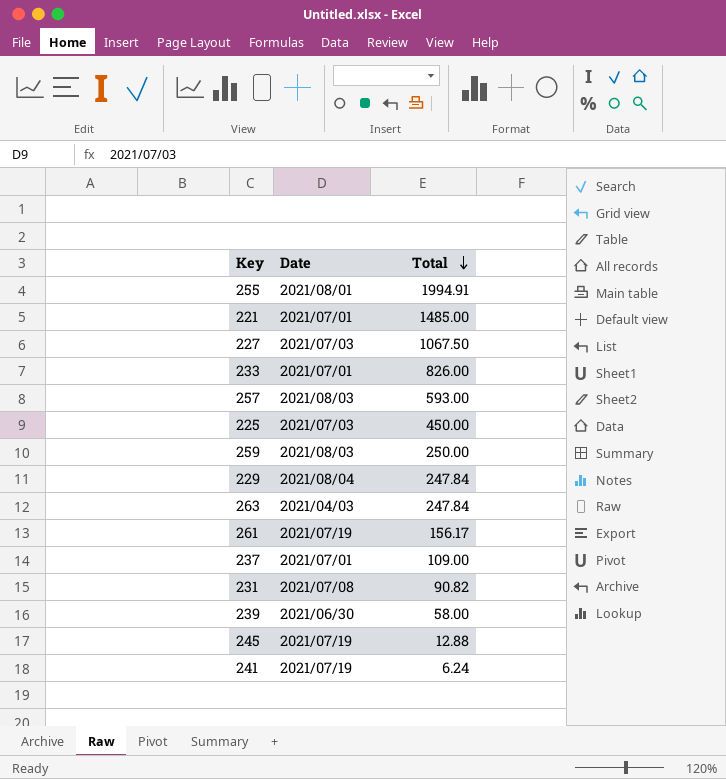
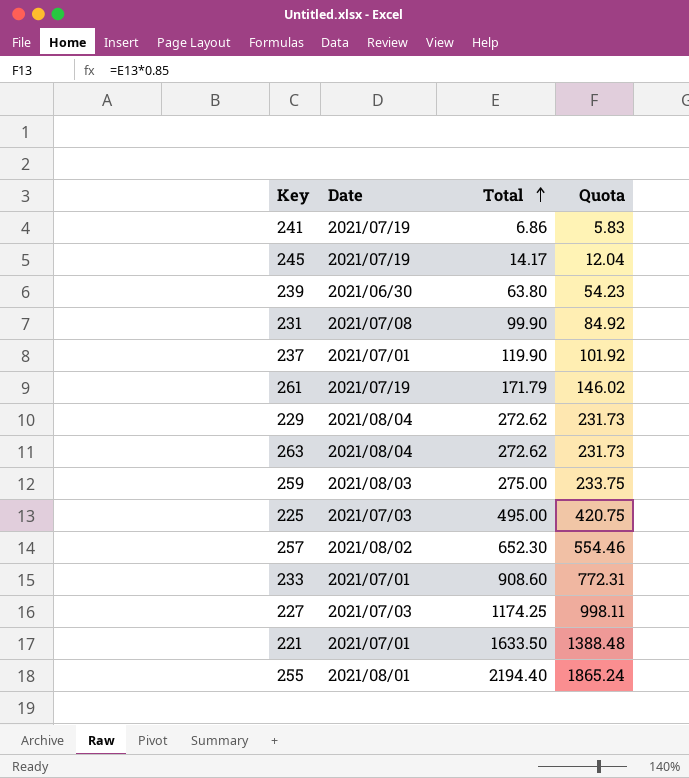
row order: Total descending -> Total ascending
column Quota | formula: none -> [Total] * 0.85
241 | Total: 6.24 -> 6.86
245 | Total: 12.88 -> 14.17
239 | Total: 58.00 -> 63.80
231 | Total: 90.82 -> 99.90
237 | Total: 109.00 -> 119.90
261 | Total: 156.17 -> 171.79
229 | Total: 247.84 -> 272.62
263 | Date: 2021/04/03 -> 2021/08/04
263 | Total: 247.84 -> 272.62
259 | Total: 250.00 -> 275.00
225 | Total: 450.00 -> 495.00
257 | Date: 2021/08/03 -> 2021/08/02
257 | Total: 593.00 -> 652.30
233 | Total: 826.00 -> 908.60
227 | Total: 1067.50 -> 1174.25
221 | Total: 1485.00 -> 1633.50
255 | Total: 1994.91 -> 2194.40

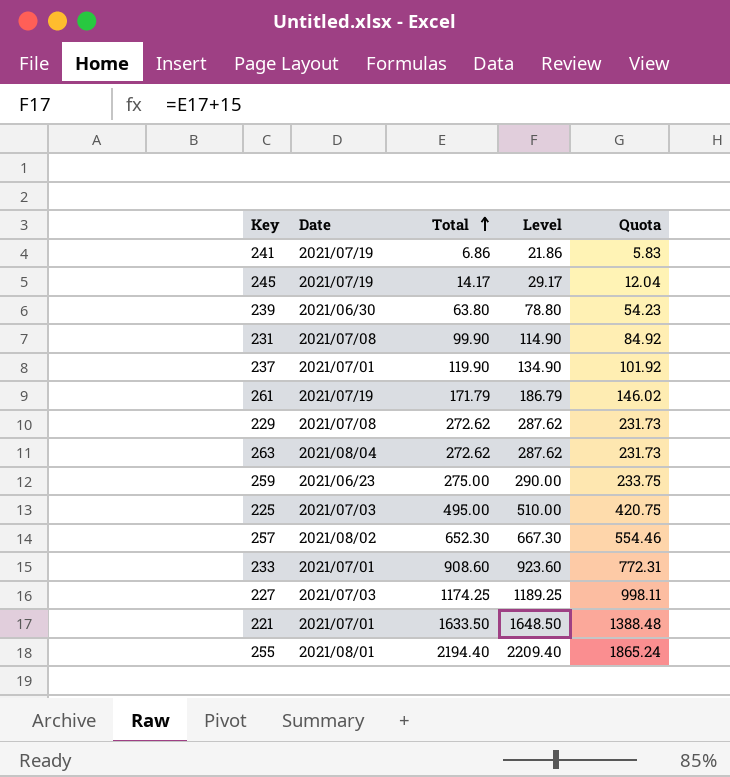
column Level | formula: none -> [Total] + 15
229 | Date: 2021/08/04 -> 2021/07/08
259 | Date: 2021/08/03 -> 2021/06/23

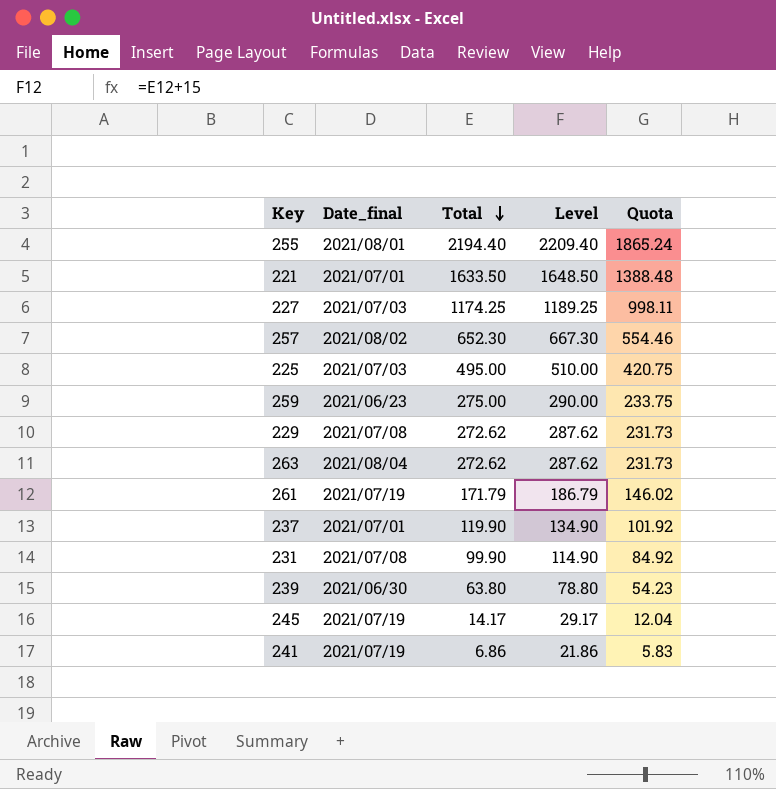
row order: Total ascending -> Total descending
column name: Date -> Date_final
row 233: 2021/07/01 | 908.60 | 923.60 | 772.31 -> none

